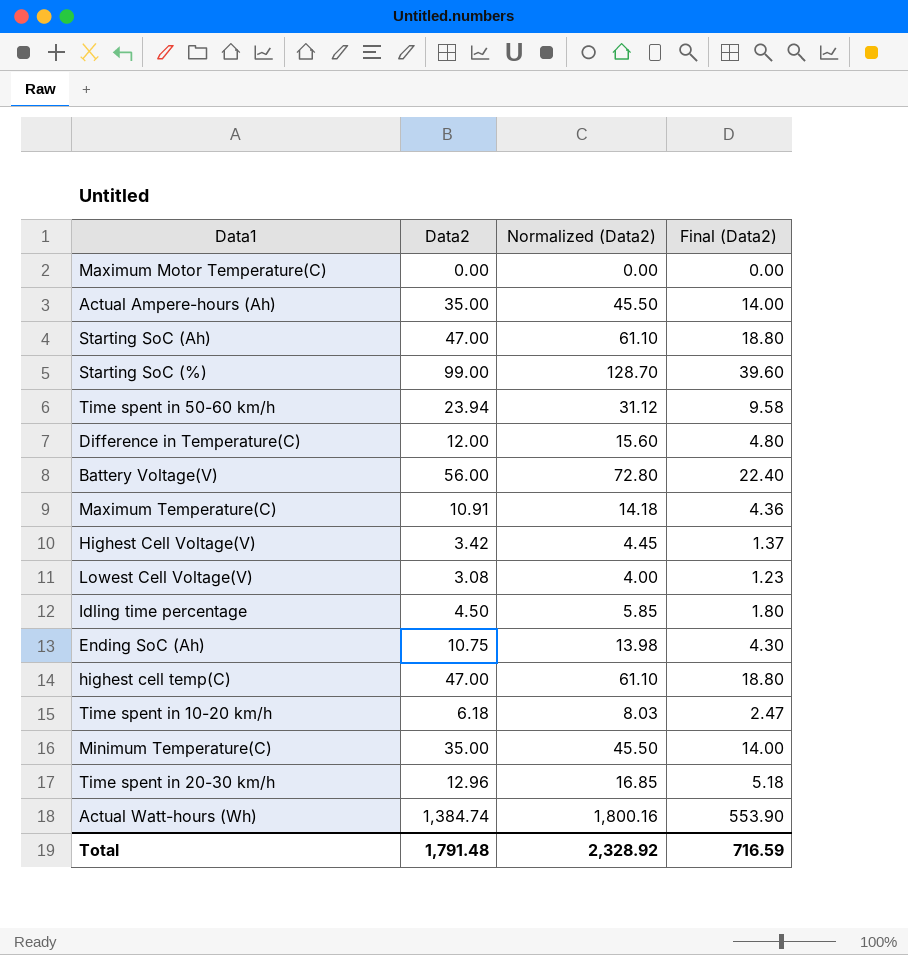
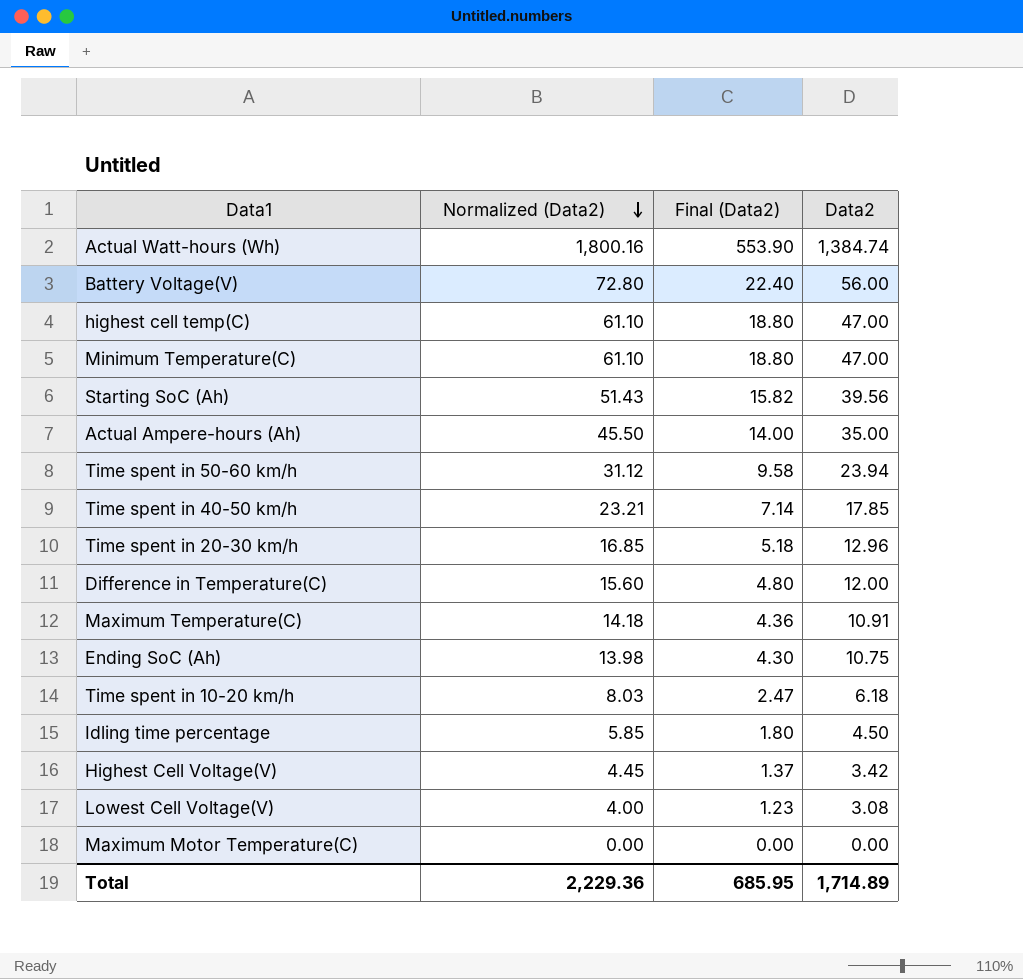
row order: none -> Normalized (Data2) descending
column Data2 | position: 2 -> 4
row Starting SoC (%): 99.00 | 128.70 | 39.60 -> none
Minimum Temperature(C) | Normalized (Data2): 45.50 -> 61.10
Minimum Temperature(C) | Final (Data2): 14.00 -> 18.80
Minimum Temperature(C) | Data2: 35.00 -> 47.00
Starting SoC (Ah) | Normalized (Data2): 61.10 -> 51.43
Starting SoC (Ah) | Final (Data2): 18.80 -> 15.82
Starting SoC (Ah) | Data2: 47.00 -> 39.56
row Time spent in 40-50 km/h: none -> 23.21 | 7.14 | 17.85
Total | Normalized (Data2): 2,328.92 -> 2,229.36
Total | Final (Data2): 716.59 -> 685.95
Total | Data2: 1,791.48 -> 1,714.89

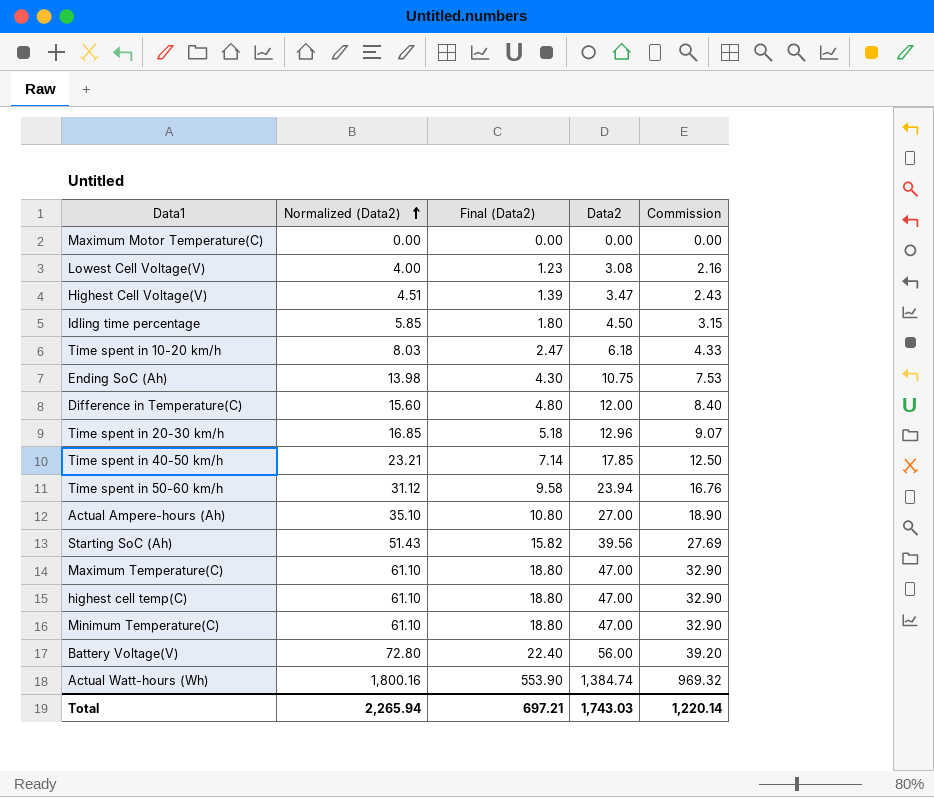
row order: Normalized (Data2) descending -> Normalized (Data2) ascending
column Commission | formula: none -> [Data2] * 0.7
Highest Cell Voltage(V) | Normalized (Data2): 4.45 -> 4.51
Highest Cell Voltage(V) | Final (Data2): 1.37 -> 1.39
Highest Cell Voltage(V) | Data2: 3.42 -> 3.47
Actual Ampere-hours (Ah) | Normalized (Data2): 45.50 -> 35.10
Actual Ampere-hours (Ah) | Final (Data2): 14.00 -> 10.80
Actual Ampere-hours (Ah) | Data2: 35.00 -> 27.00
Maximum Temperature(C) | Normalized (Data2): 14.18 -> 61.10
Maximum Temperature(C) | Final (Data2): 4.36 -> 18.80
Maximum Temperature(C) | Data2: 10.91 -> 47.00
Total | Normalized (Data2): 2,229.36 -> 2,265.94
Total | Final (Data2): 685.95 -> 697.21
Total | Data2: 1,714.89 -> 1,743.03

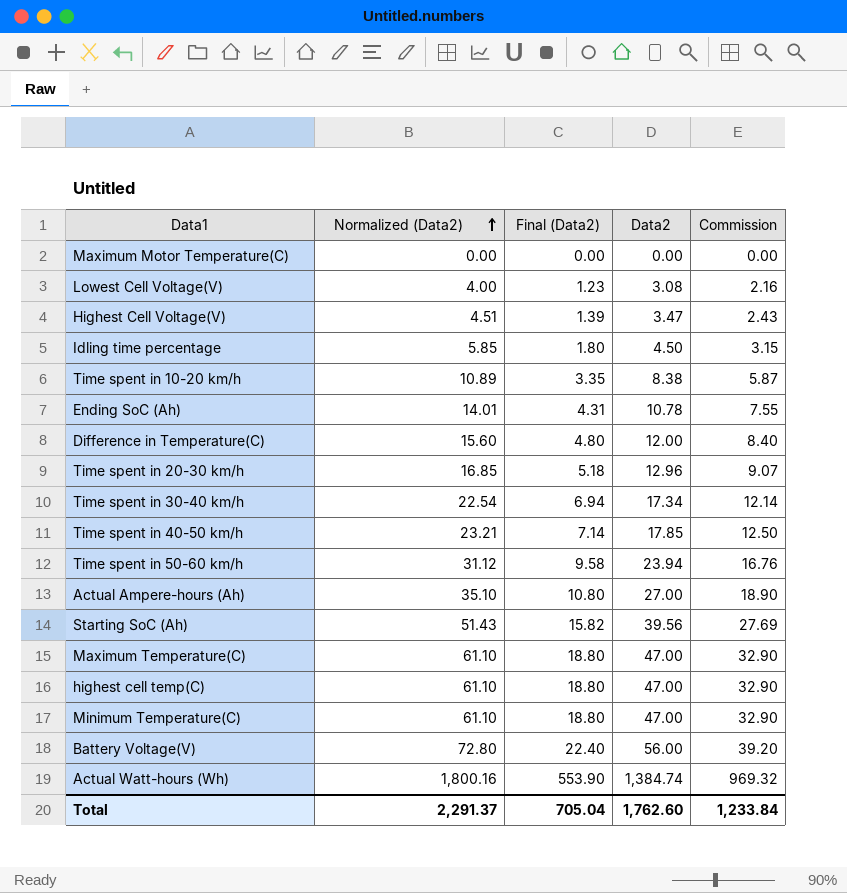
Time spent in 10-20 km/h | Normalized (Data2): 8.03 -> 10.89
Time spent in 10-20 km/h | Final (Data2): 2.47 -> 3.35
Time spent in 10-20 km/h | Data2: 6.18 -> 8.38
Time spent in 10-20 km/h | Commission: 4.33 -> 5.87
Ending SoC (Ah) | Normalized (Data2): 13.98 -> 14.01
Ending SoC (Ah) | Final (Data2): 4.30 -> 4.31
Ending SoC (Ah) | Data2: 10.75 -> 10.78
Ending SoC (Ah) | Commission: 7.53 -> 7.55
row Time spent in 30-40 km/h: none -> 22.54 | 6.94 | 17.34 | 12.14
Total | Normalized (Data2): 2,265.94 -> 2,291.37
Total | Final (Data2): 697.21 -> 705.04
Total | Data2: 1,743.03 -> 1,762.60
Total | Commission: 1,220.14 -> 1,233.84

